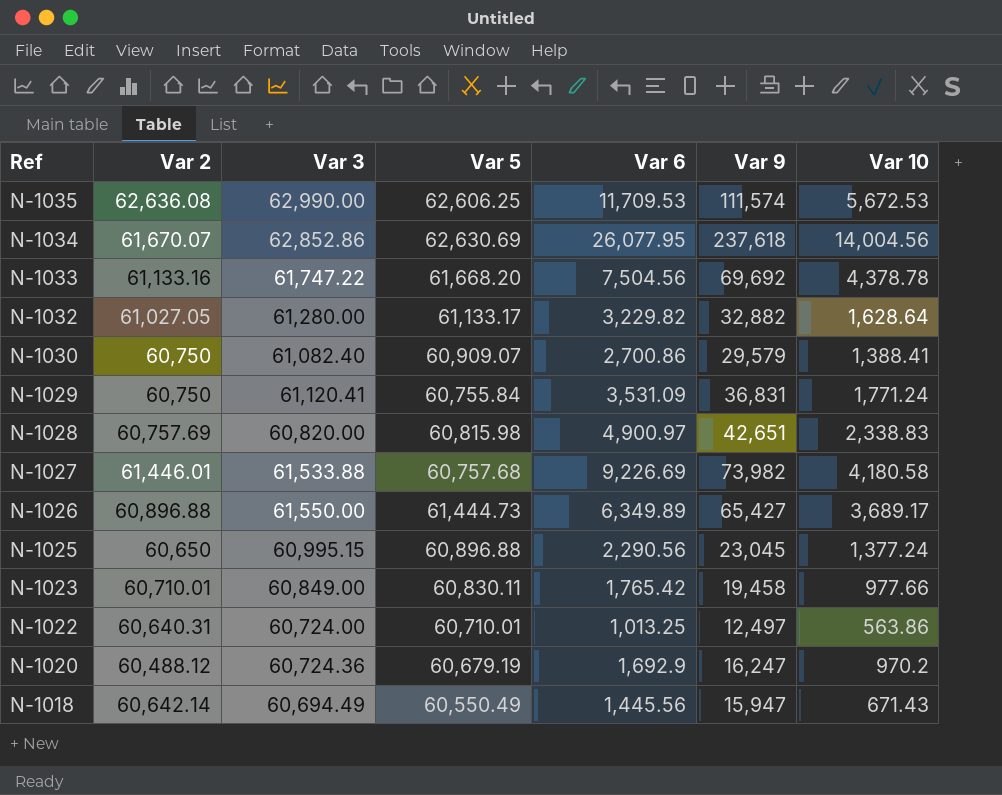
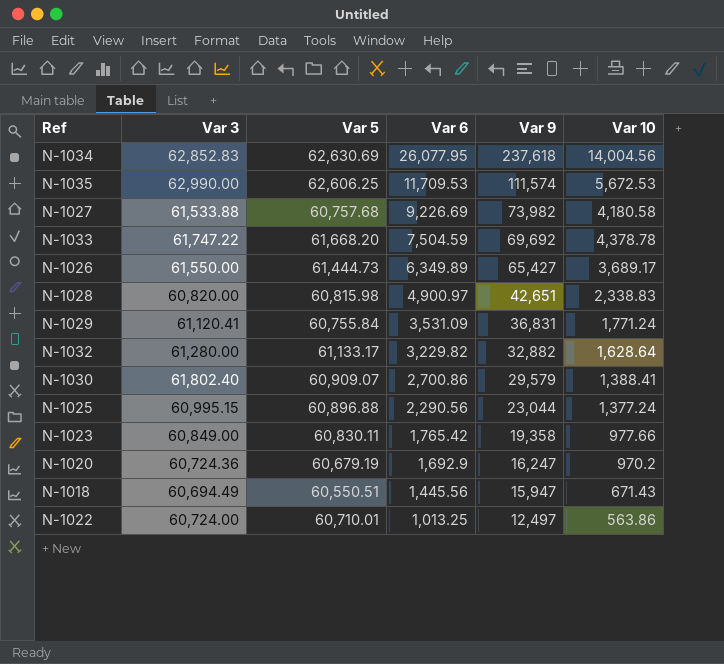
row order: Ref descending -> Var 6 descending
column Var 2 | position: 2 -> none
N-1034 | Var 3: 62,852.86 -> 62,852.83
N-1033 | Var 6: 7,504.56 -> 7,504.59
N-1030 | Var 3: 61,082.40 -> 61,802.40
N-1025 | Var 9: 23,045 -> 23,044
N-1023 | Var 9: 19,458 -> 19,358
N-1018 | Var 5: 60,550.49 -> 60,550.51

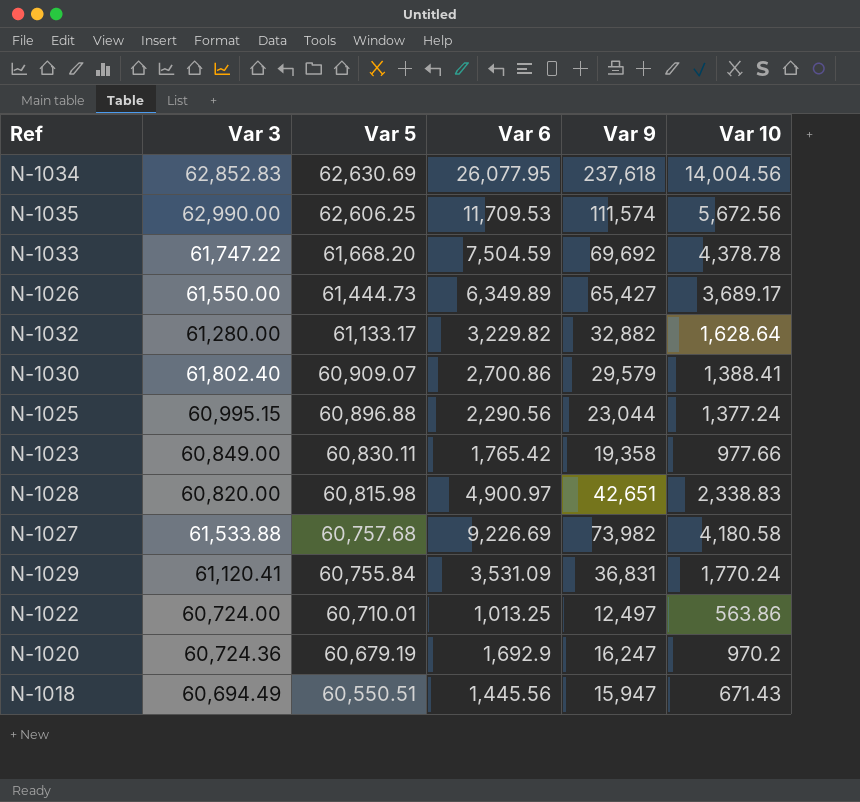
row order: Var 6 descending -> Var 5 descending
N-1035 | Var 10: 5,672.53 -> 5,672.56
N-1029 | Var 10: 1,771.24 -> 1,770.24

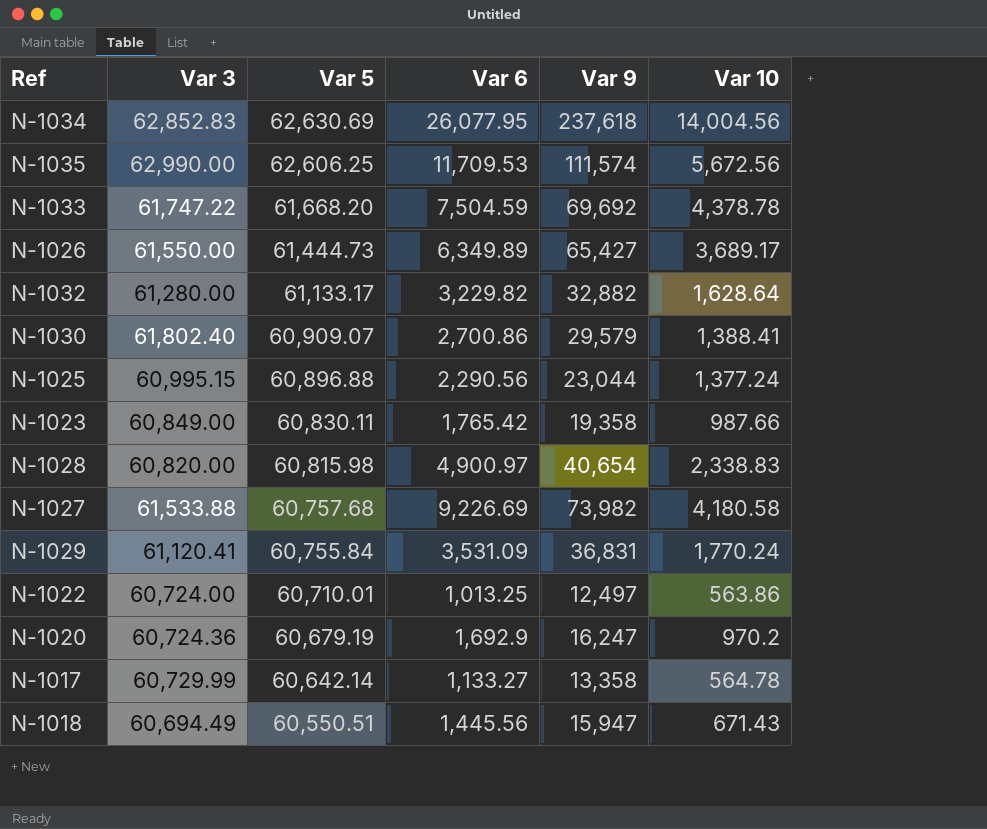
N-1023 | Var 10: 977.66 -> 987.66
N-1028 | Var 9: 42,651 -> 40,654
row N-1017: none -> 60,729.99 | 60,642.14 | 1,133.27 | 13,358 | 564.78

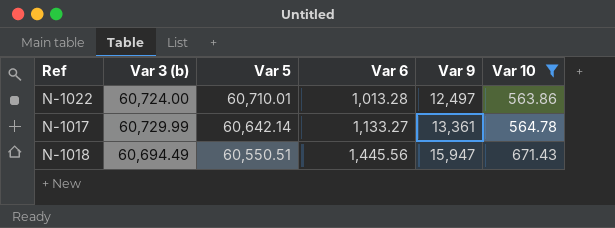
filter: none -> Var 10 <= 671.43
column name: Var 3 -> Var 3 (b)
N-1022 | Var 6: 1,013.25 -> 1,013.28
N-1017 | Var 9: 13,358 -> 13,361

